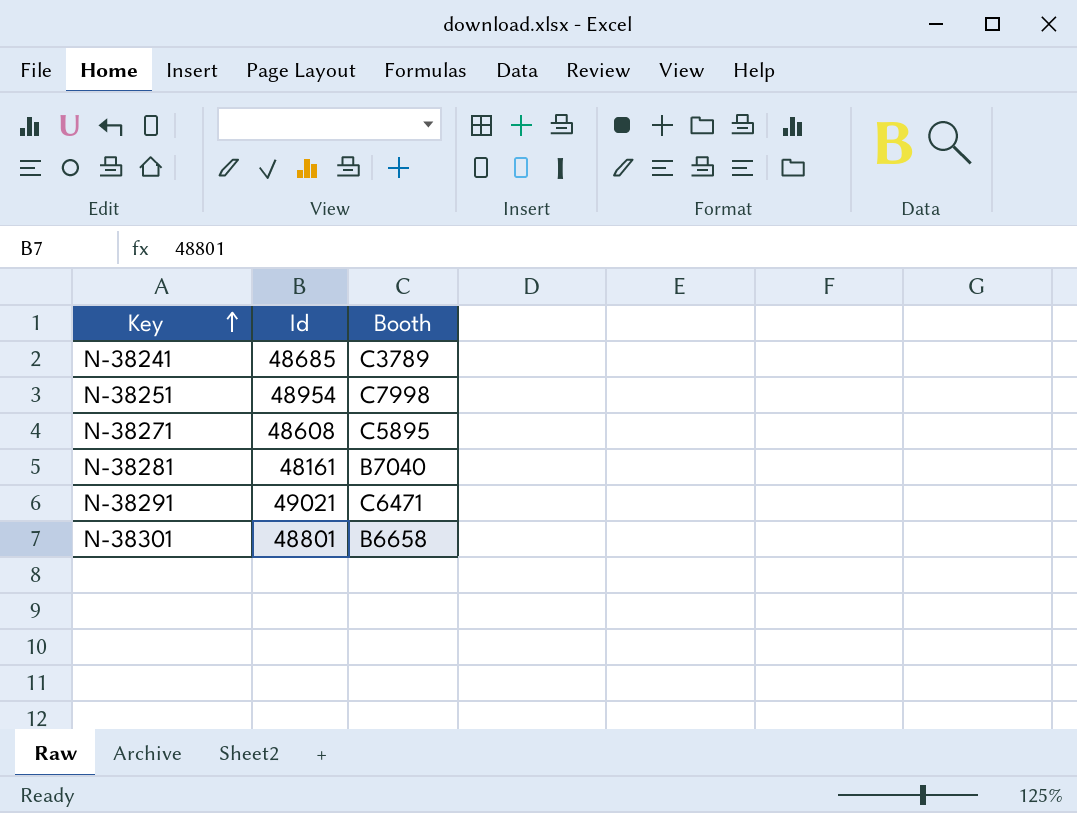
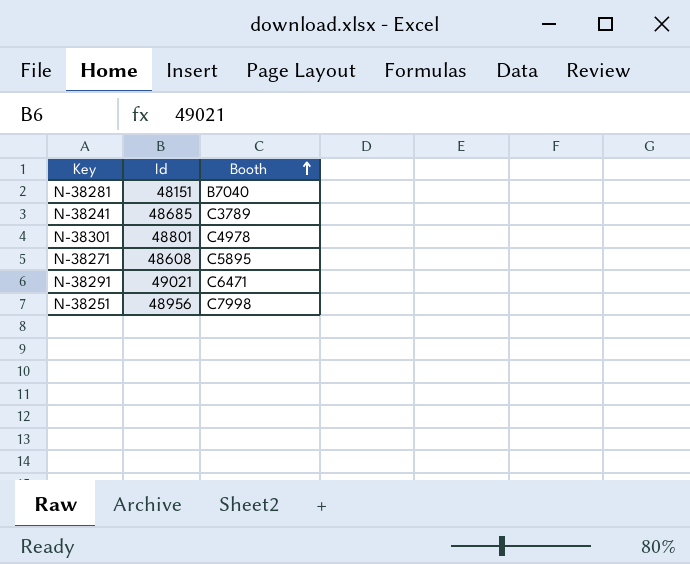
row order: Key ascending -> Booth ascending
N-38281 | Id: 48161 -> 48151
N-38301 | Booth: B6658 -> C4978
N-38251 | Id: 48954 -> 48956

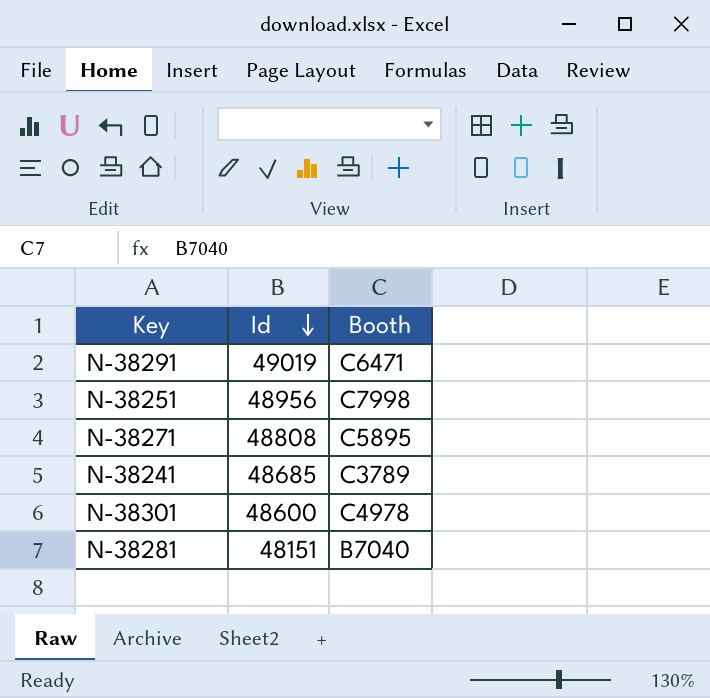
row order: Booth ascending -> Id descending
N-38291 | Id: 49021 -> 49019
N-38271 | Id: 48608 -> 48808
N-38301 | Id: 48801 -> 48600

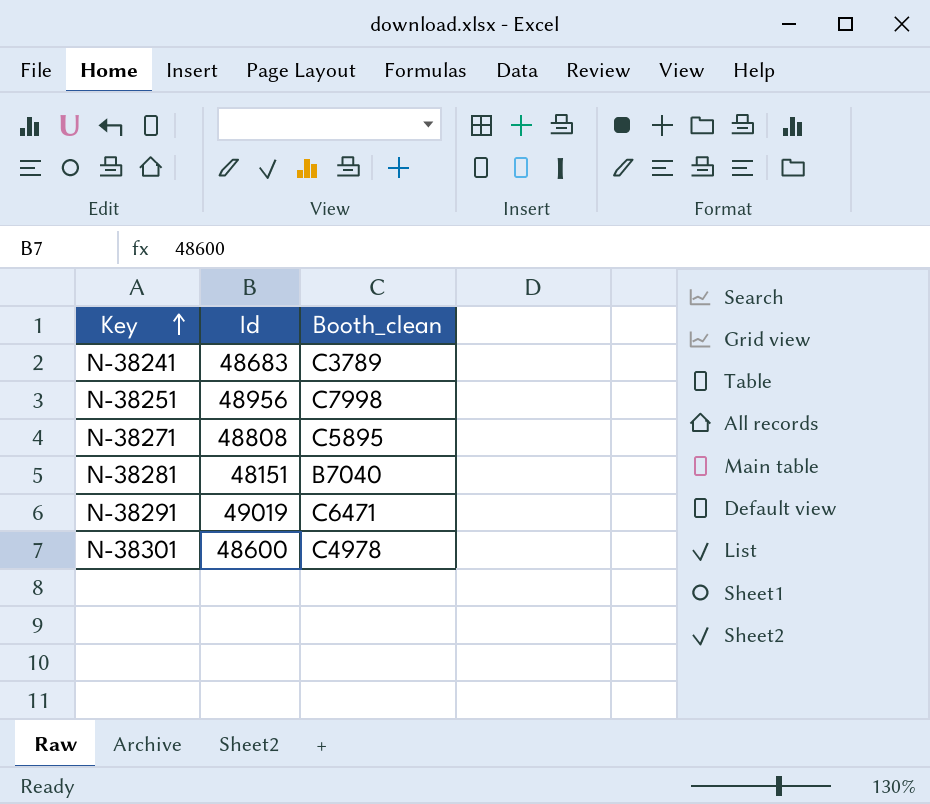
row order: Id descending -> Key ascending
column name: Booth -> Booth_clean
N-38241 | Id: 48685 -> 48683

